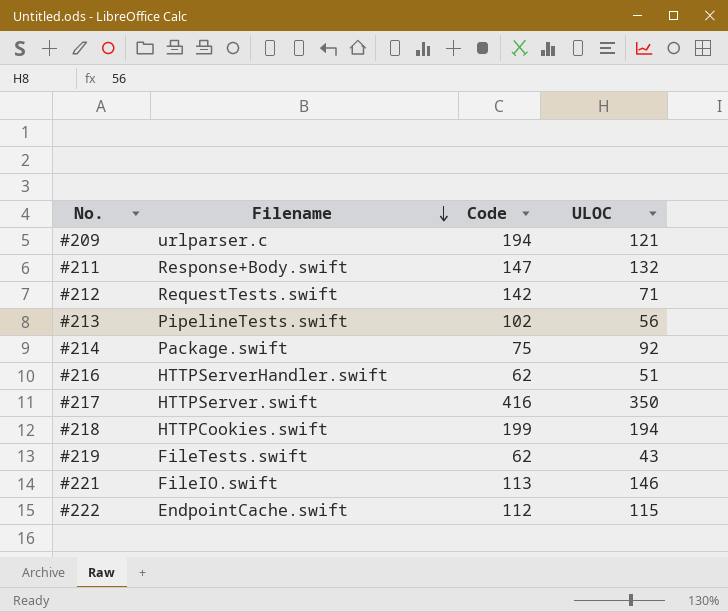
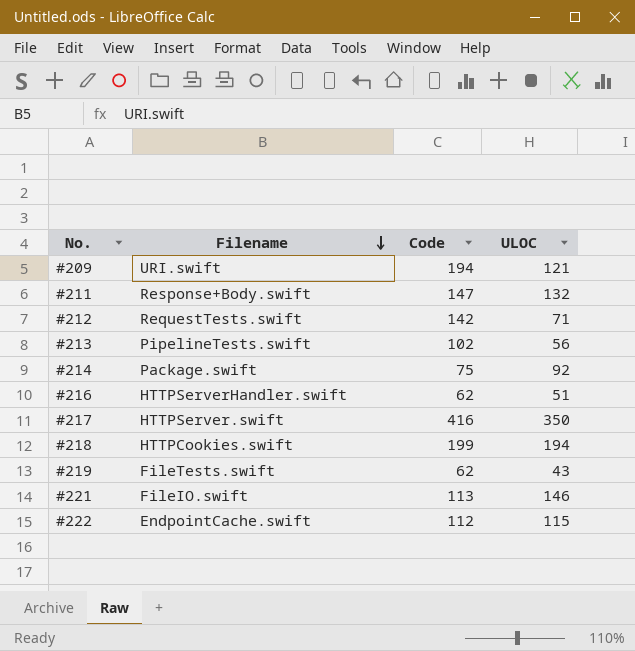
#209 | Filename: urlparser.c -> URI.swift

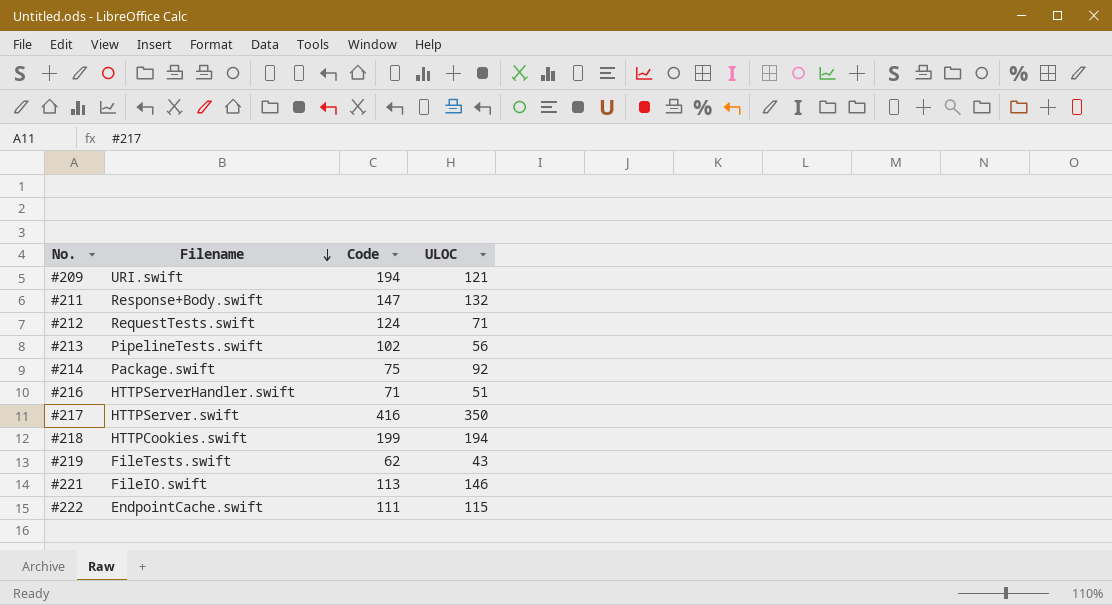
#212 | Code: 142 -> 124
#216 | Code: 62 -> 71
#222 | Code: 112 -> 111

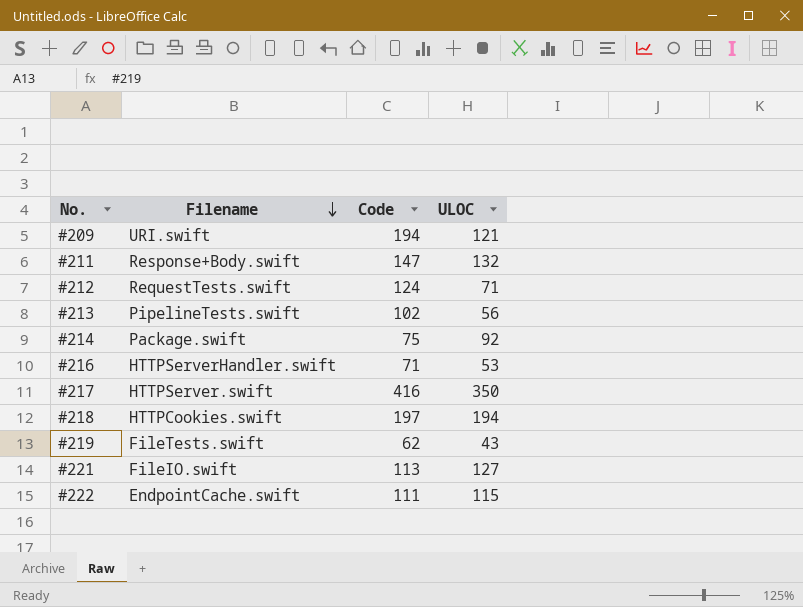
#216 | ULOC: 51 -> 53
#218 | Code: 199 -> 197
#221 | ULOC: 146 -> 127

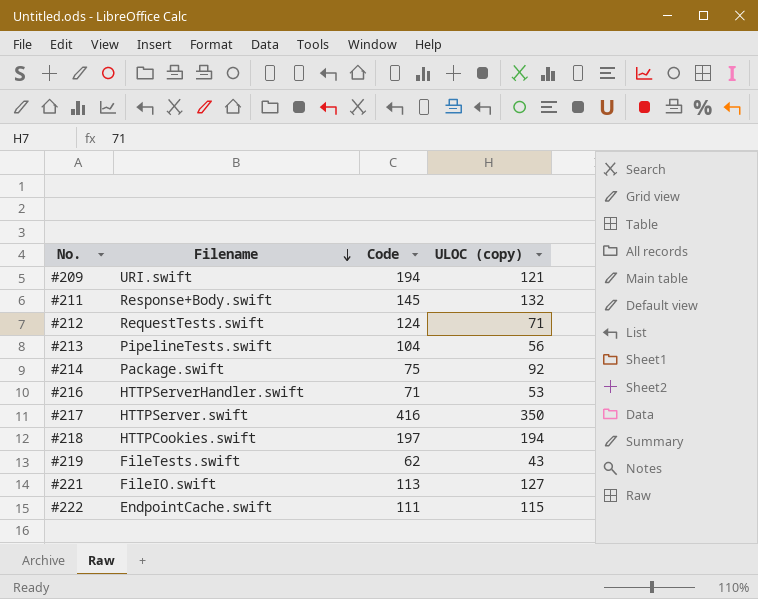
column name: ULOC -> ULOC (copy)
#211 | Code: 147 -> 145
#213 | Code: 102 -> 104

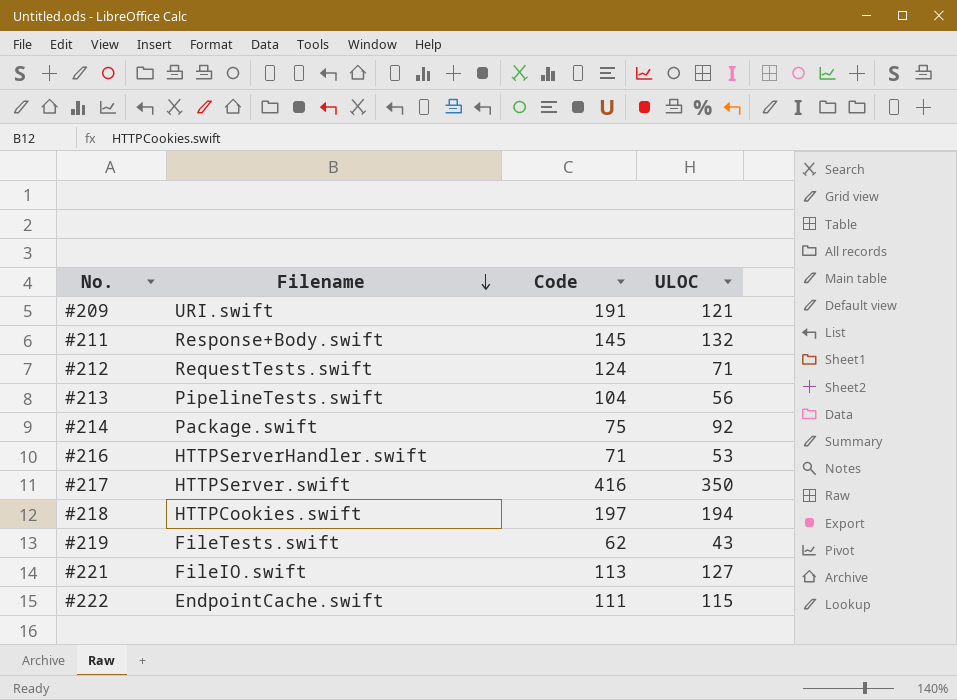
column name: ULOC (copy) -> ULOC
#209 | Code: 194 -> 191

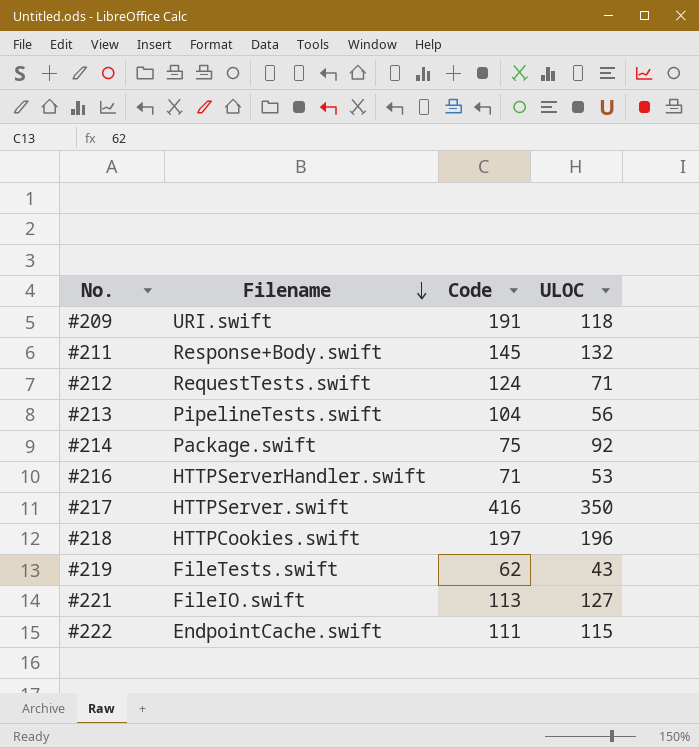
#209 | ULOC: 121 -> 118
#218 | ULOC: 194 -> 196

